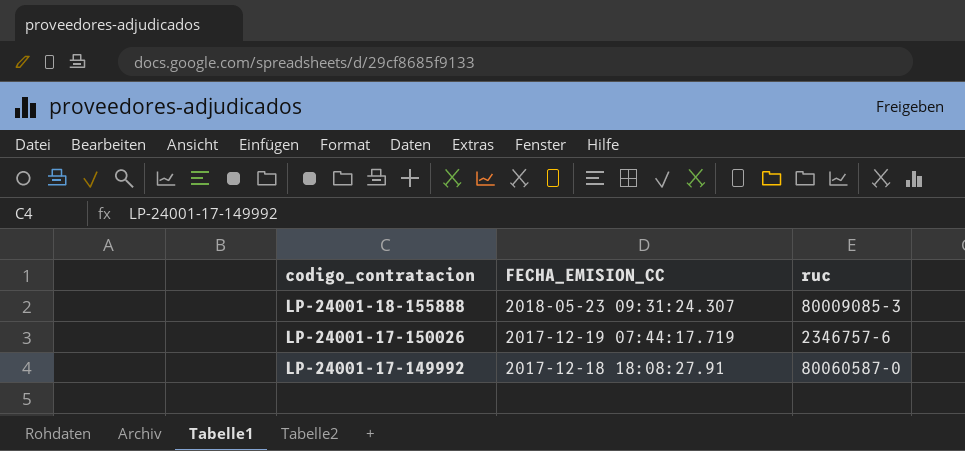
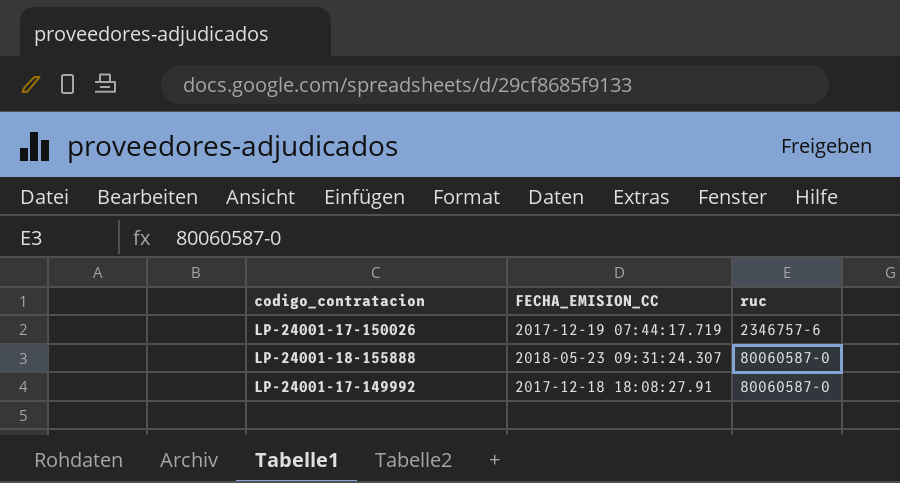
row order: codigo_contratacion descending -> ruc ascending
LP-24001-18-155888 | ruc: 80009085-3 -> 80060587-0

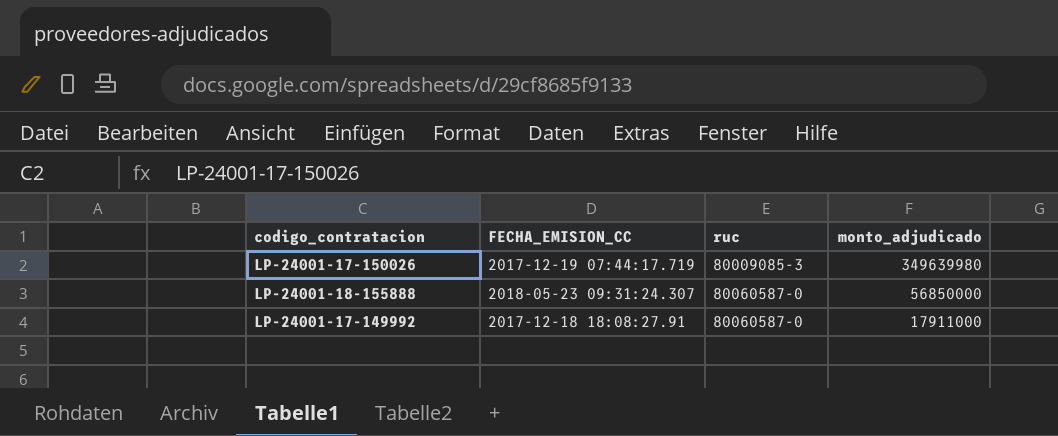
column monto_adjudicado | position: none -> 4
LP-24001-17-150026 | ruc: 2346757-6 -> 80009085-3

